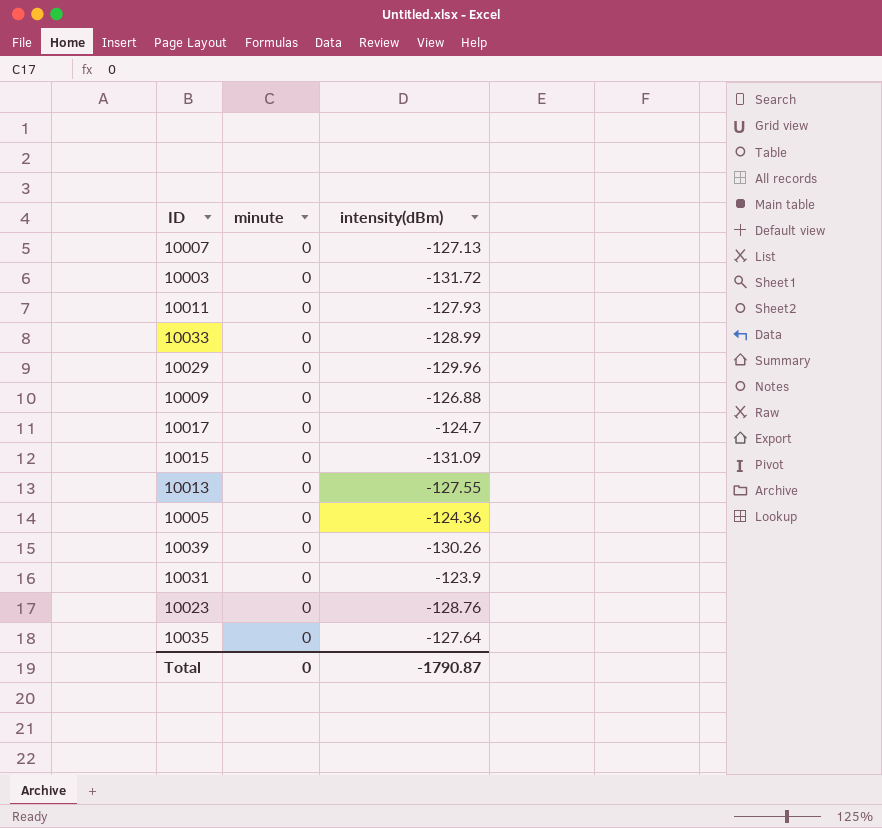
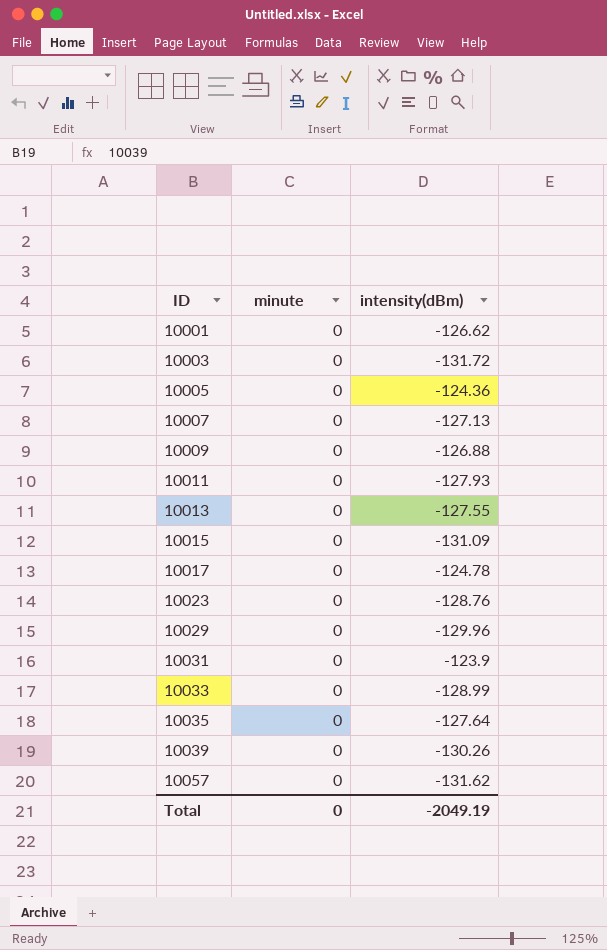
row order: none -> ID ascending
row 10001: none -> 0 | -126.62
10017 | intensity(dBm): -124.7 -> -124.78
row 10057: none -> 0 | -131.62
Total | intensity(dBm): -1790.87 -> -2049.19

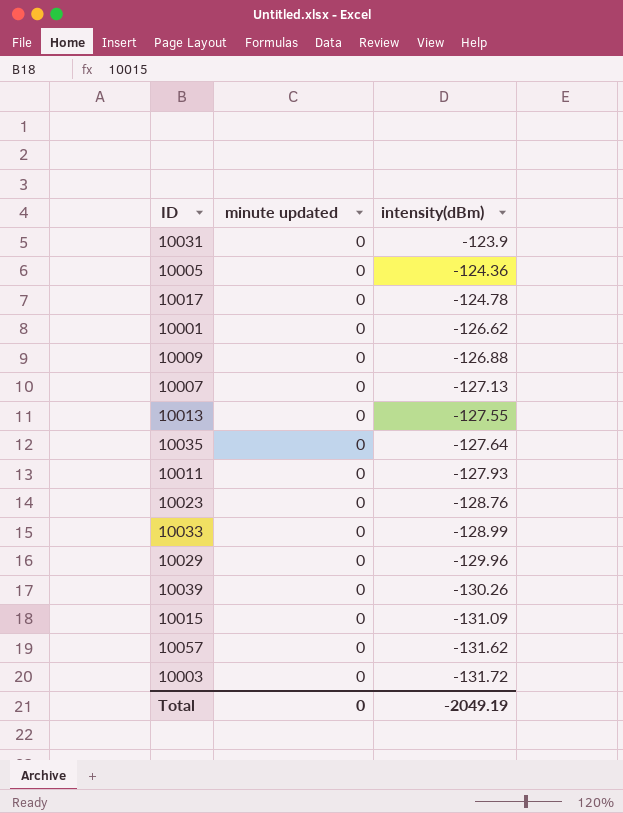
row order: ID ascending -> intensity(dBm) descending
column name: minute -> minute updated

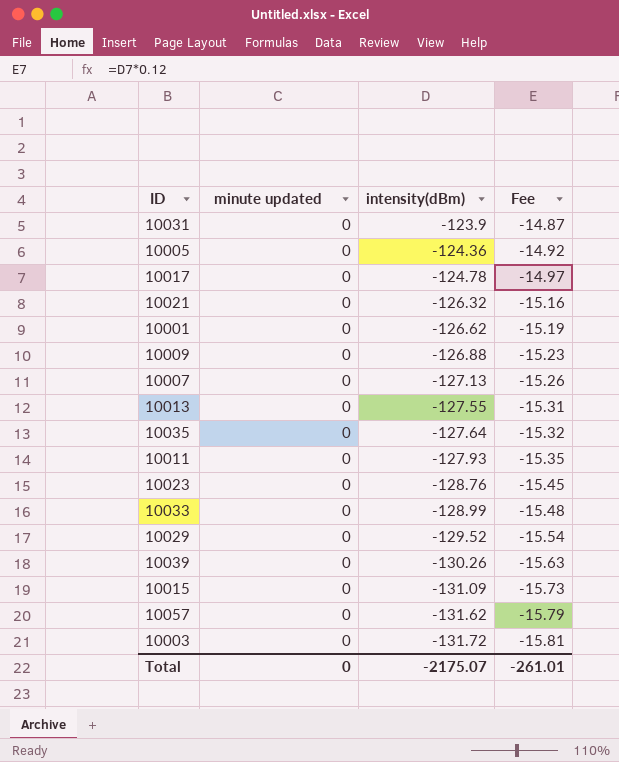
column Fee | formula: none -> [intensity(dBm)] * 0.12
row 10021: none -> 0 | -126.32 | -15.16
10029 | intensity(dBm): -129.96 -> -129.52
Total | intensity(dBm): -2049.19 -> -2175.07

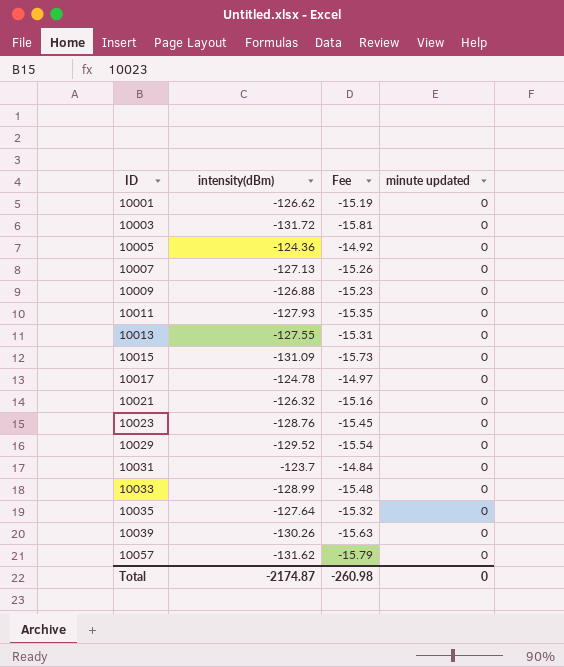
row order: intensity(dBm) descending -> ID ascending
column minute updated | position: 2 -> 4
10031 | intensity(dBm): -123.9 -> -123.7
10031 | Fee: -14.87 -> -14.84
Total | intensity(dBm): -2175.07 -> -2174.87
Total | Fee: -261.01 -> -260.98

